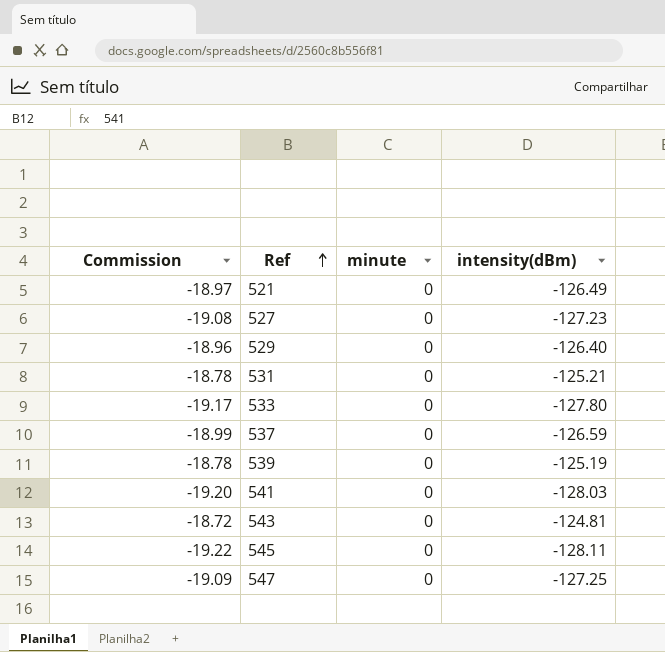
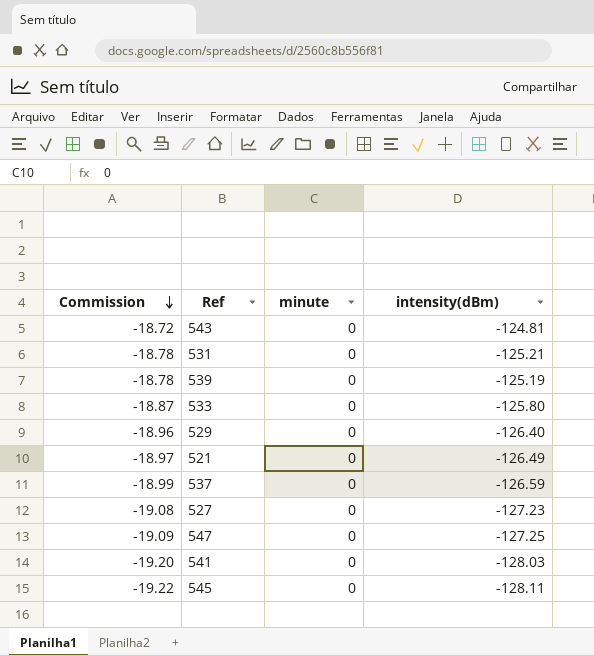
row order: Ref ascending -> Commission descending
533 | Commission: -19.17 -> -18.87
533 | intensity(dBm): -127.80 -> -125.80

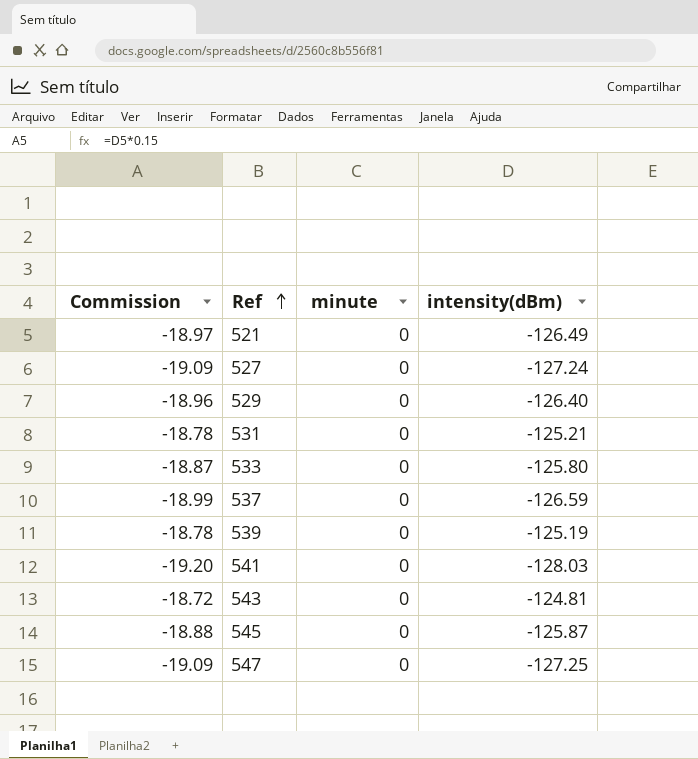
row order: Commission descending -> Ref ascending
527 | Commission: -19.08 -> -19.09
527 | intensity(dBm): -127.23 -> -127.24
545 | Commission: -19.22 -> -18.88
545 | intensity(dBm): -128.11 -> -125.87

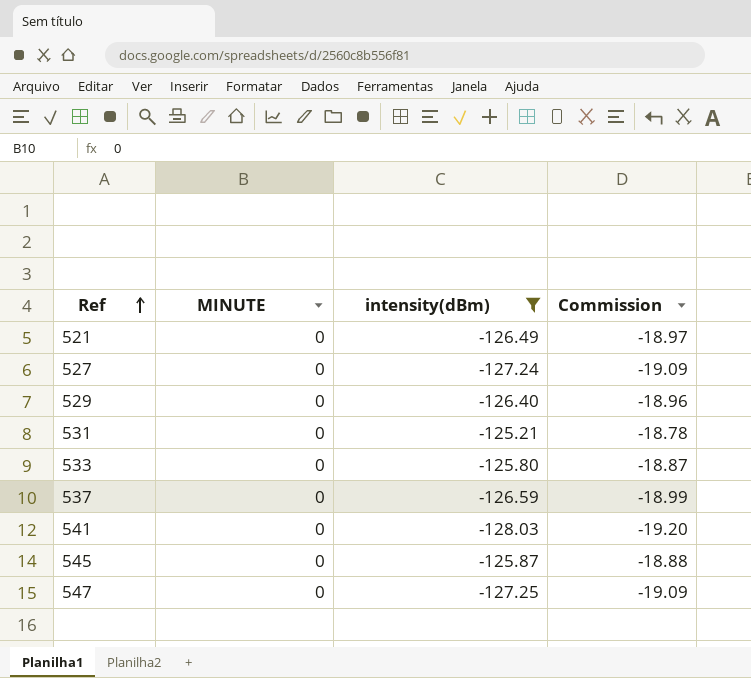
filter: none -> intensity(dBm) <= -125.21
column name: minute -> MINUTE
column Commission | position: 1 -> 4

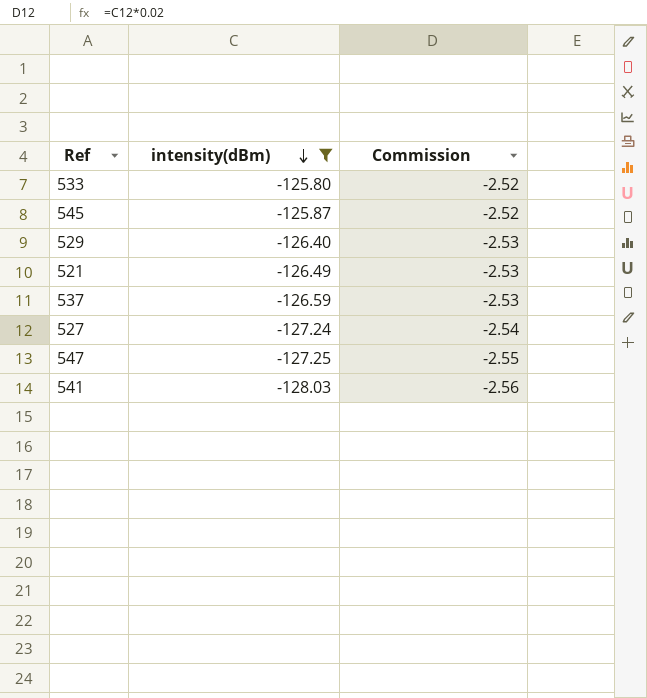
row order: Ref ascending -> intensity(dBm) descending
column MINUTE | position: 2 -> none
column Commission | formula: [intensity(dBm)] * 0.15 -> [intensity(dBm)] * 0.02
row 531: 0 | -125.21 | -18.78 -> none

